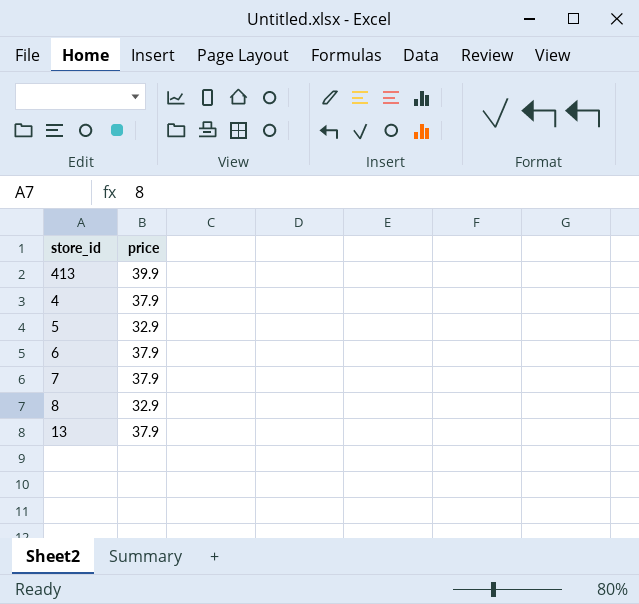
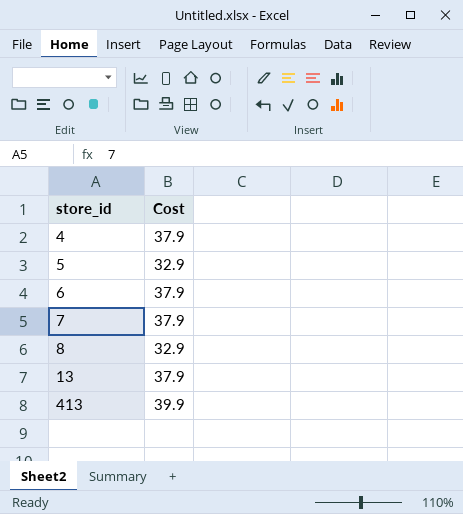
row order: none -> store_id ascending
column name: price -> Cost

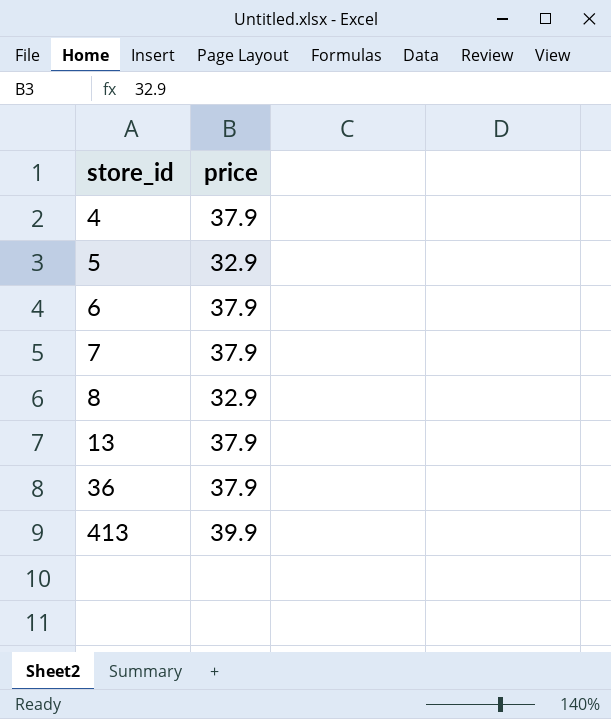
column name: Cost -> price
row 36: none -> 37.9

